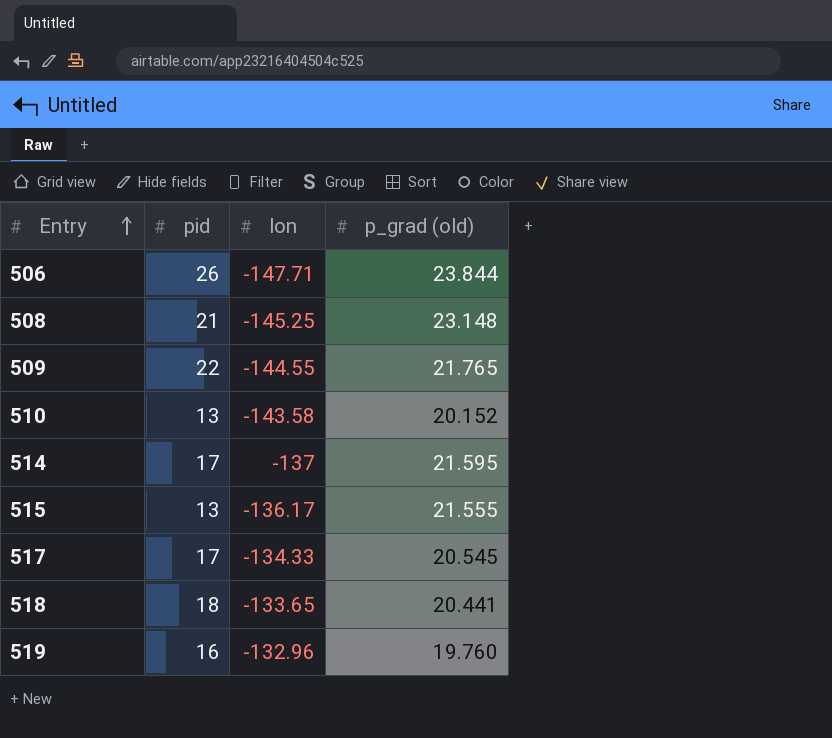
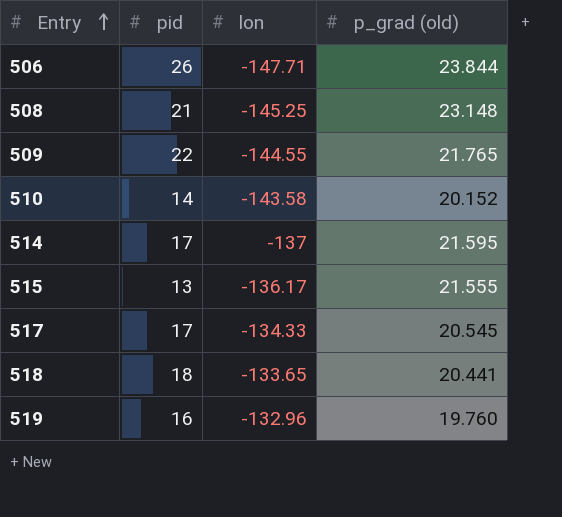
510 | pid: 13 -> 14

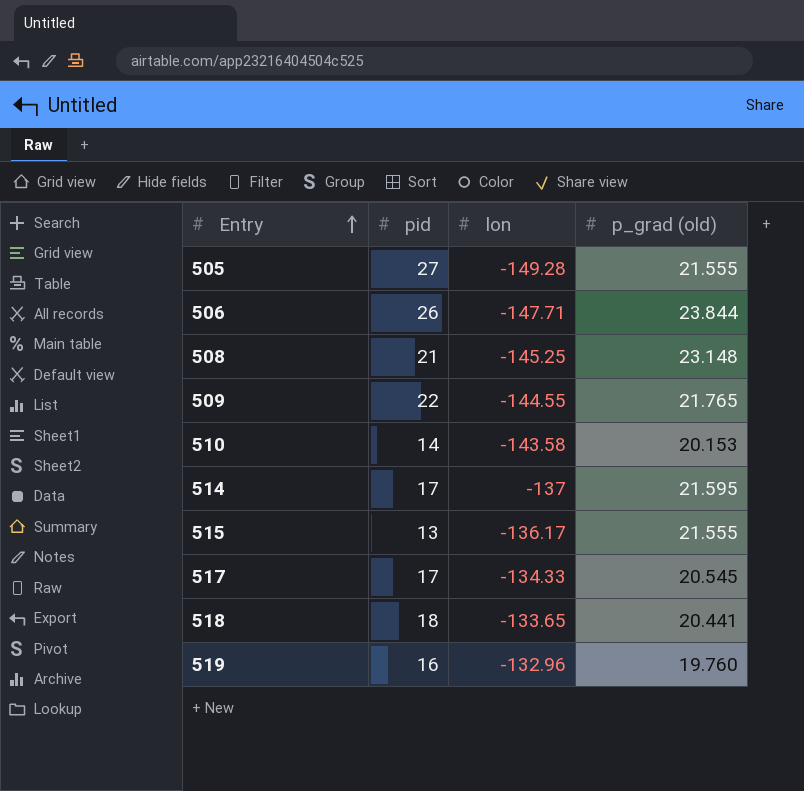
row 505: none -> 27 | -149.28 | 21.555
510 | p_grad (old): 20.152 -> 20.153

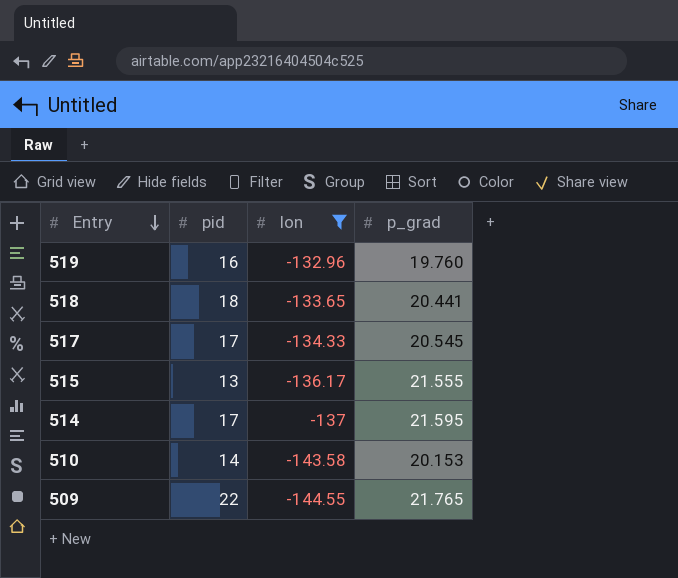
filter: none -> lon >= -144.55
row order: Entry ascending -> Entry descending
column name: p_grad (old) -> p_grad

